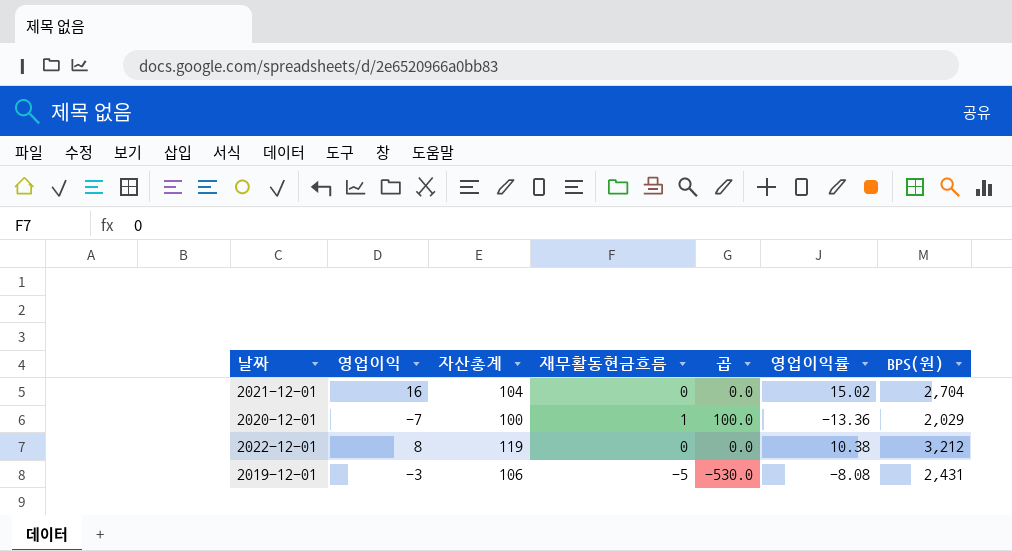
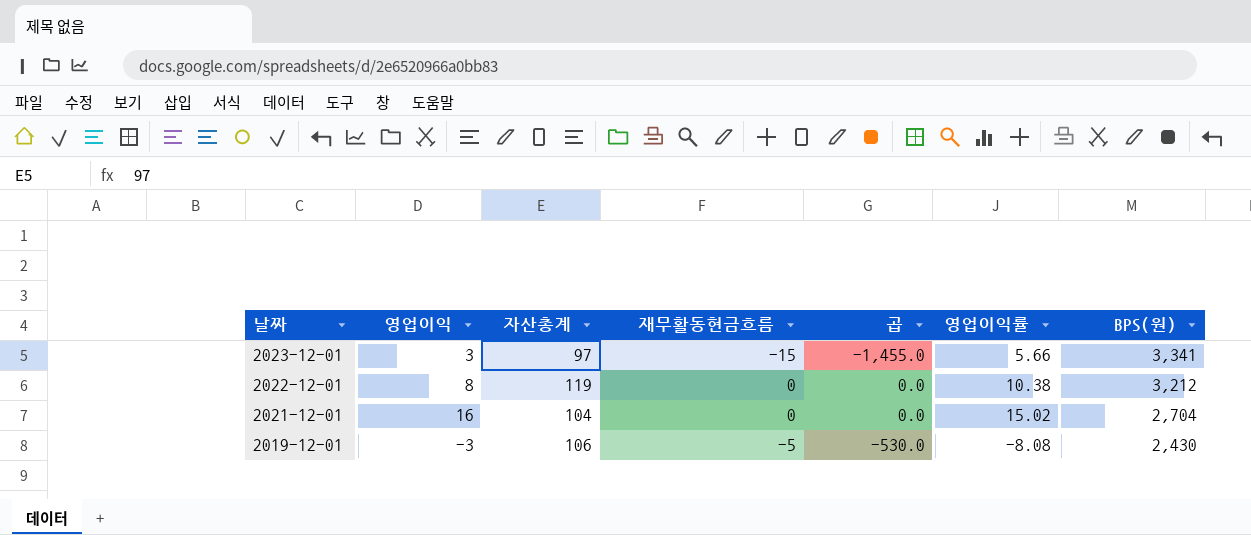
row order: none -> 날짜 descending
row 2020-12-01: -7 | 100 | 1 | 100.0 | -13.36 | 2,029 -> none
row 2023-12-01: none -> 3 | 97 | -15 | -1,455.0 | 5.66 | 3,341
2019-12-01 | BPS(원): 2,431 -> 2,430

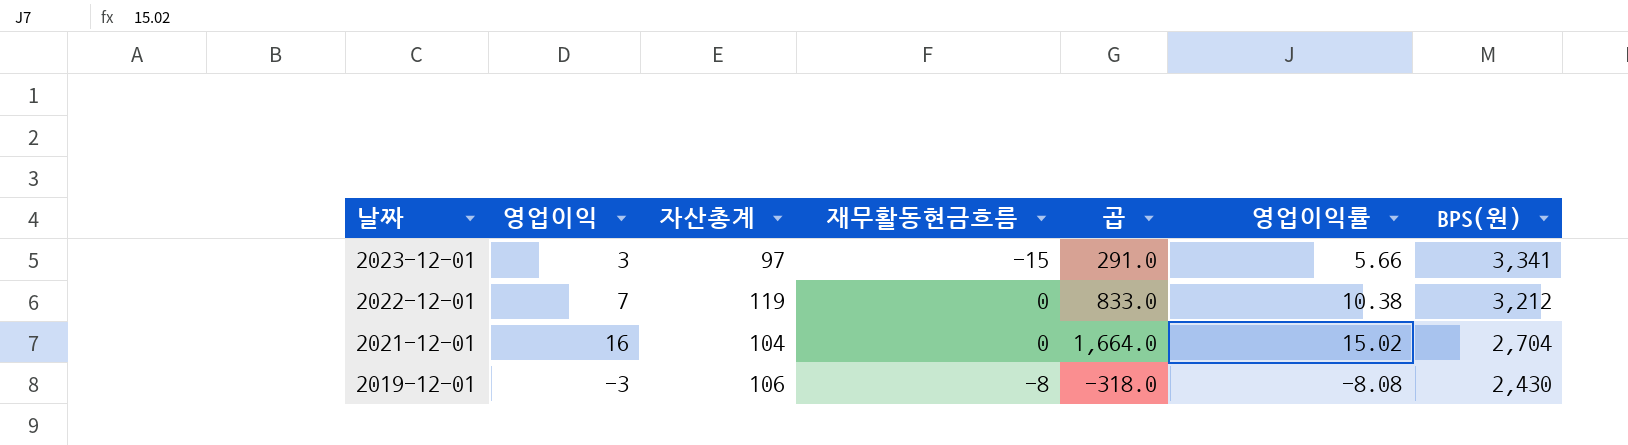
column 곱 | formula: [자산총계] * [재무활동현금흐름] -> [영업이익] * [자산총계]
2022-12-01 | 영업이익: 8 -> 7
2019-12-01 | 재무활동현금흐름: -5 -> -8

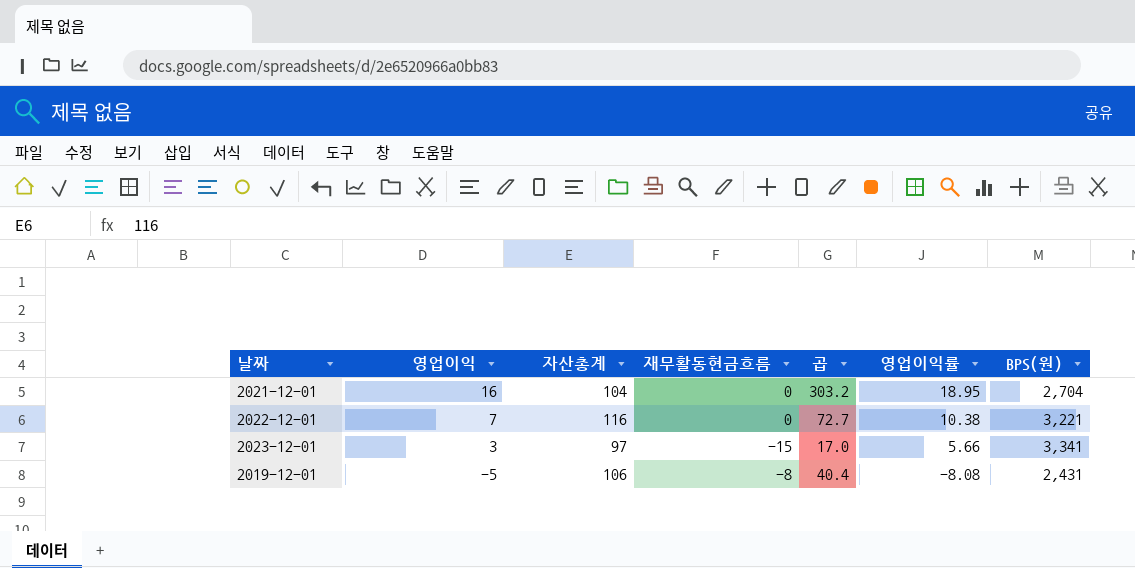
row order: 날짜 descending -> 영업이익 descending
column 곱 | formula: [영업이익] * [자산총계] -> [영업이익] * [영업이익률]
2021-12-01 | 영업이익률: 15.02 -> 18.95
2022-12-01 | 자산총계: 119 -> 116
2022-12-01 | BPS(원): 3,212 -> 3,221
2019-12-01 | 영업이익: -3 -> -5
2019-12-01 | BPS(원): 2,430 -> 2,431

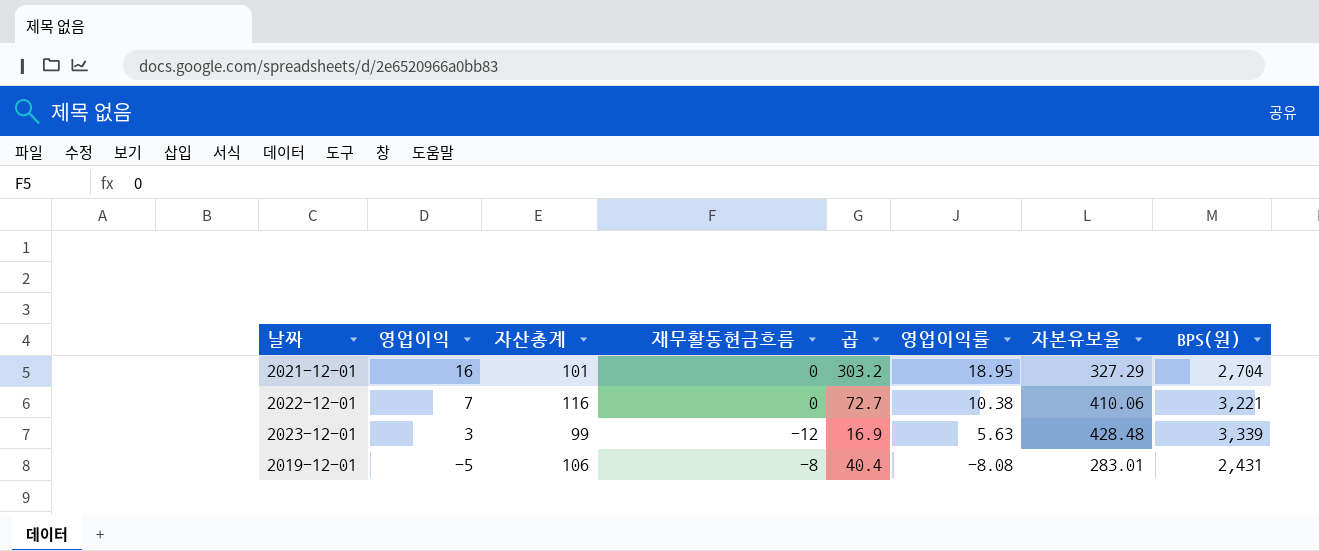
column 자본유보율 | position: none -> 7
2021-12-01 | 자산총계: 104 -> 101
2023-12-01 | 자산총계: 97 -> 99
2023-12-01 | 재무활동현금흐름: -15 -> -12
2023-12-01 | 곱: 17.0 -> 16.9
2023-12-01 | 영업이익률: 5.66 -> 5.63
2023-12-01 | BPS(원): 3,341 -> 3,339

